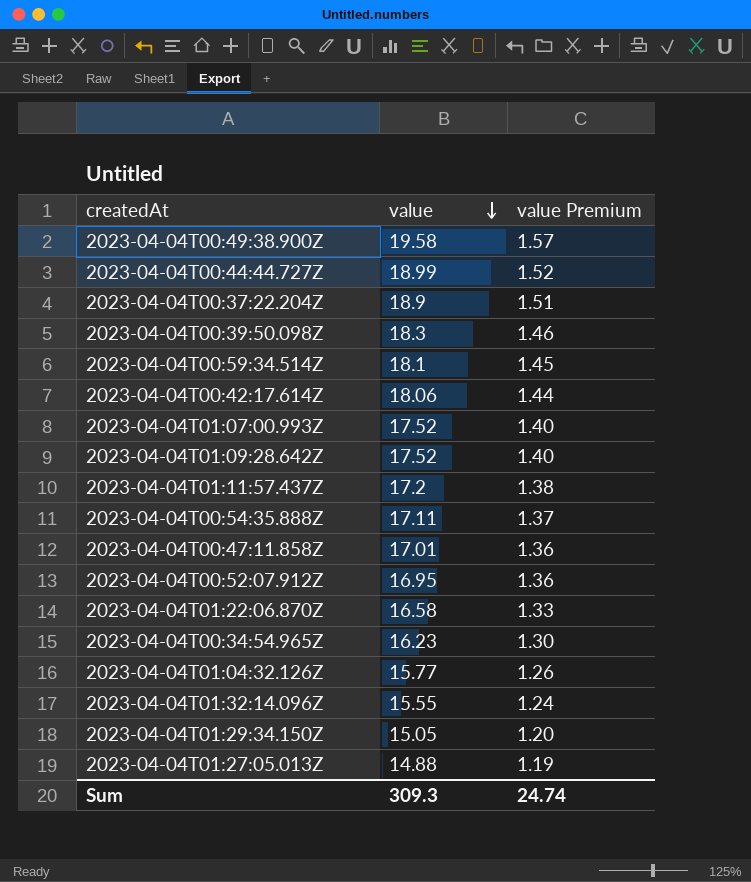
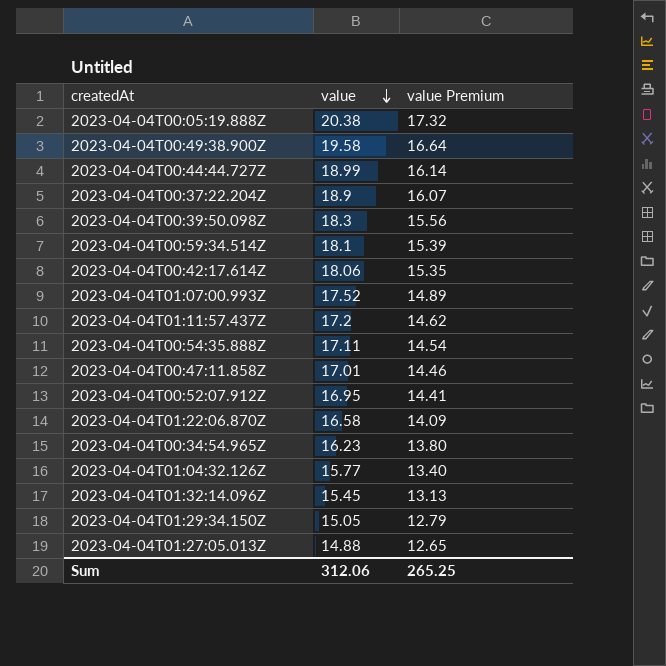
column value Premium | formula: [value] * 0.08 -> [value] * 0.85
row 2023-04-04T01:09:28.642Z: 17.52 | 1.40 -> none
row 2023-04-04T00:05:19.888Z: none -> 20.38 | 17.32
2023-04-04T01:32:14.096Z | value: 15.55 -> 15.45
Sum | value: 309.3 -> 312.06
Sum | value Premium: 24.74 -> 265.25

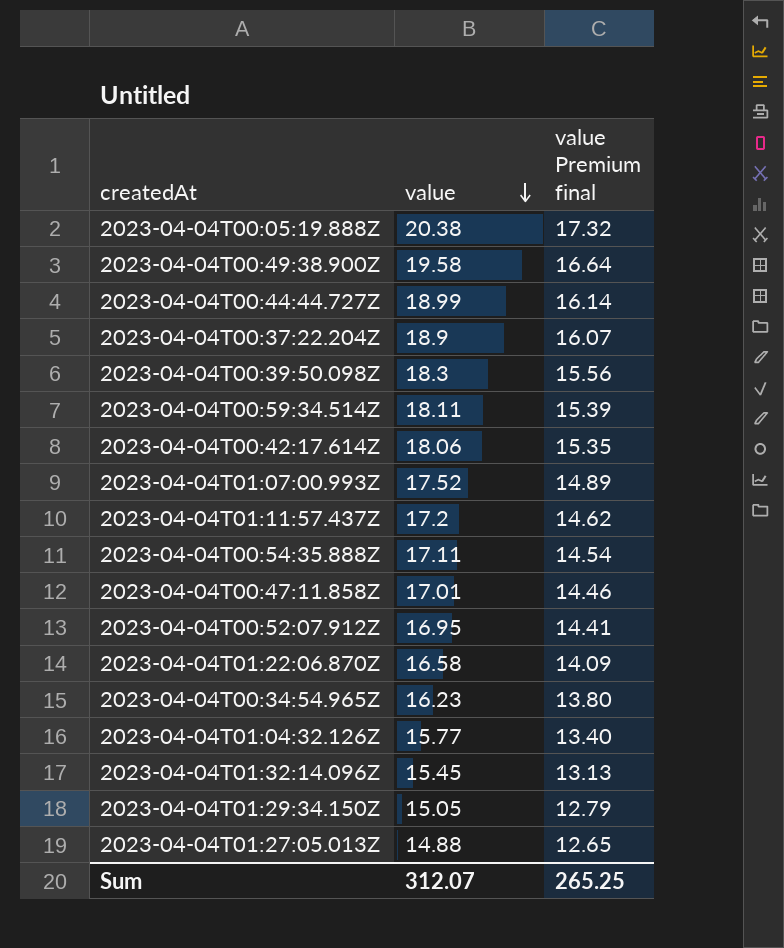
column name: value Premium -> value Premium final
2023-04-04T00:59:34.514Z | value: 18.1 -> 18.11
Sum | value: 312.06 -> 312.07

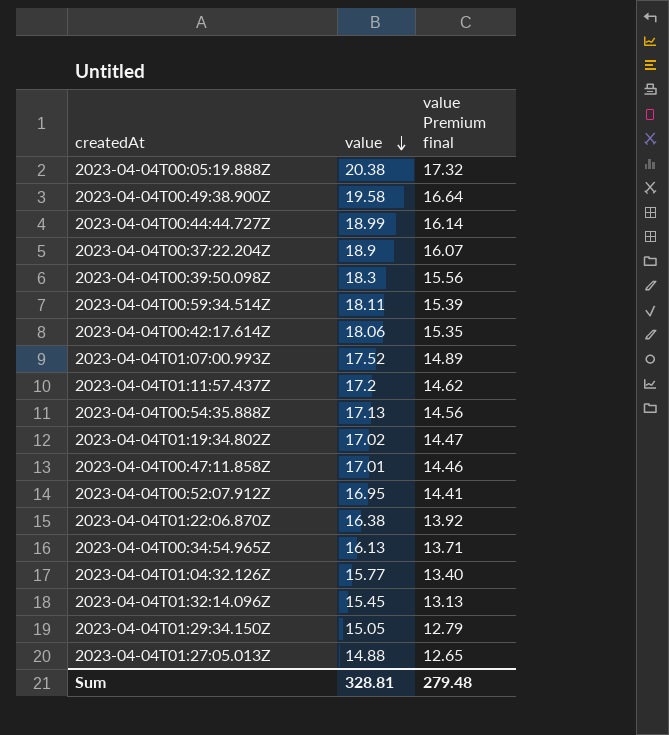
2023-04-04T00:54:35.888Z | value: 17.11 -> 17.13
2023-04-04T00:54:35.888Z | value Premium final: 14.54 -> 14.56
row 2023-04-04T01:19:34.802Z: none -> 17.02 | 14.47
2023-04-04T01:22:06.870Z | value: 16.58 -> 16.38
2023-04-04T01:22:06.870Z | value Premium final: 14.09 -> 13.92
2023-04-04T00:34:54.965Z | value: 16.23 -> 16.13
2023-04-04T00:34:54.965Z | value Premium final: 13.80 -> 13.71
Sum | value: 312.07 -> 328.81
Sum | value Premium final: 265.25 -> 279.48

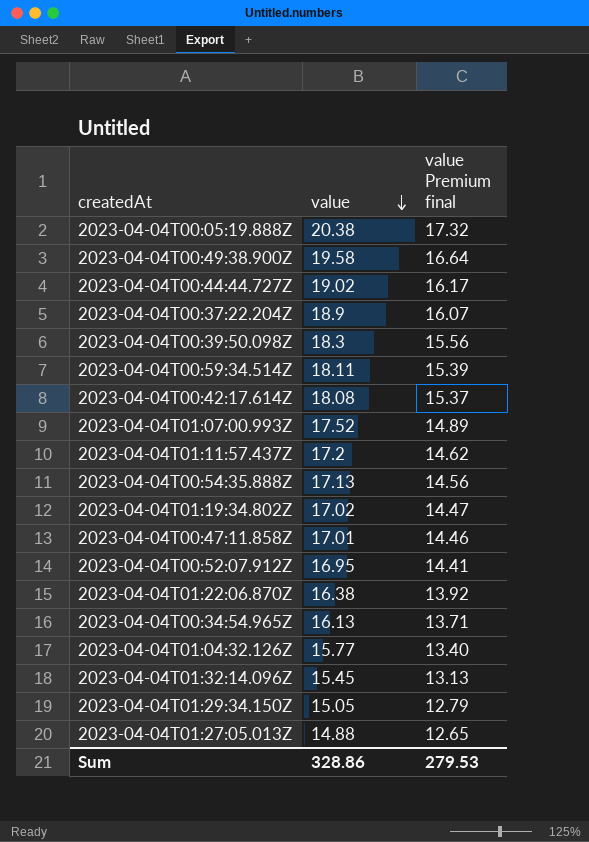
2023-04-04T00:44:44.727Z | value: 18.99 -> 19.02
2023-04-04T00:44:44.727Z | value Premium final: 16.14 -> 16.17
2023-04-04T00:42:17.614Z | value: 18.06 -> 18.08
2023-04-04T00:42:17.614Z | value Premium final: 15.35 -> 15.37
Sum | value: 328.81 -> 328.86
Sum | value Premium final: 279.48 -> 279.53

